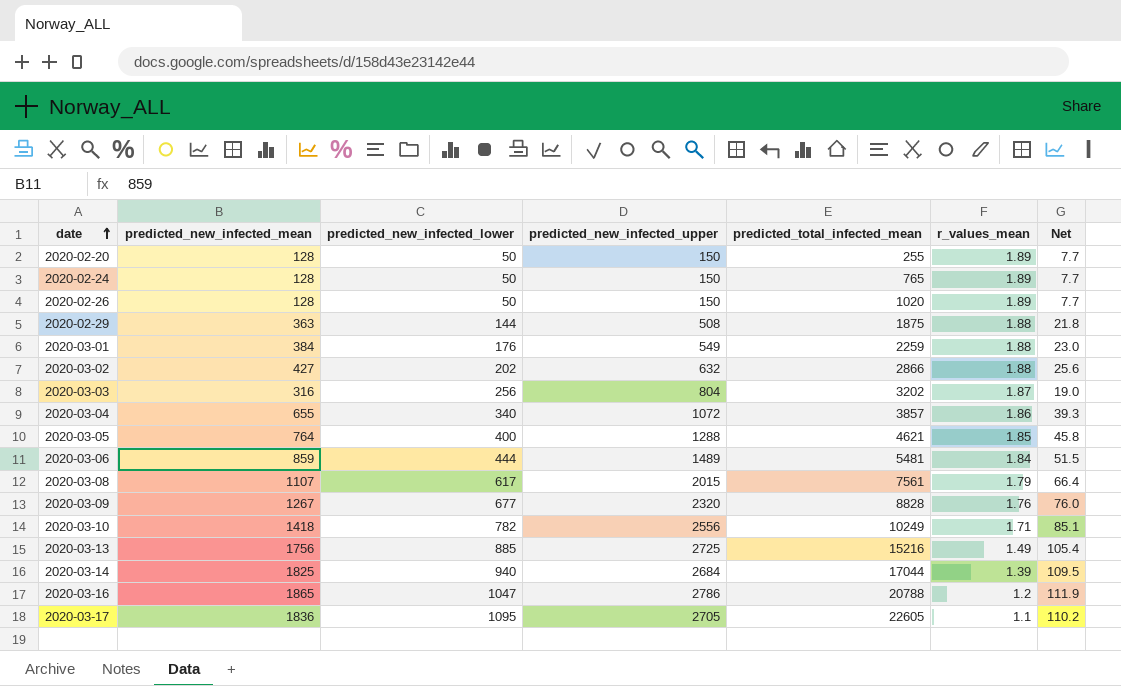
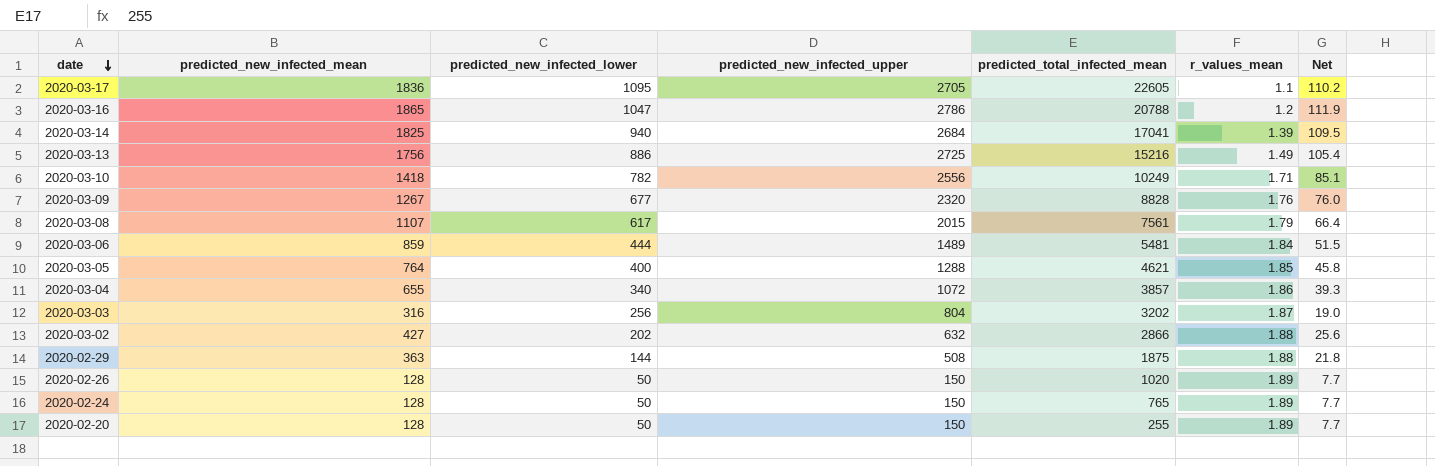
row order: date ascending -> date descending
row 2020-03-01: 384 | 176 | 549 | 2259 | 1.88 | 23.0 -> none
2020-03-14 | predicted_total_infected_mean: 17044 -> 17041
2020-03-13 | predicted_new_infected_lower: 885 -> 886

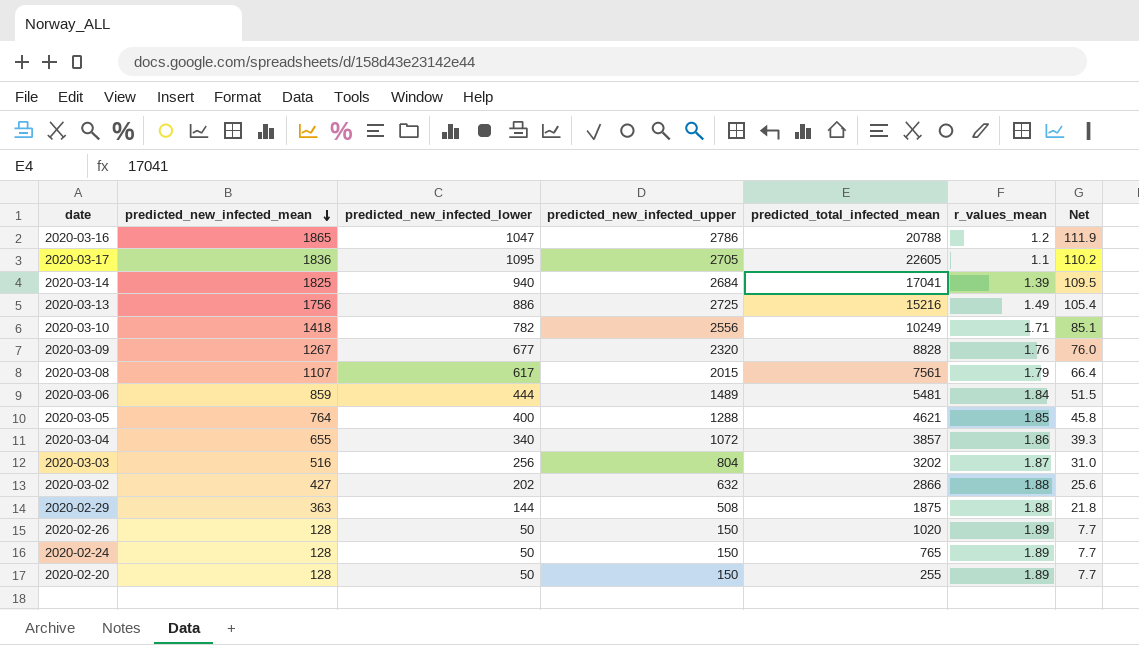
row order: date descending -> predicted_new_infected_mean descending
2020-03-03 | predicted_new_infected_mean: 316 -> 516
2020-03-03 | Net: 19.0 -> 31.0

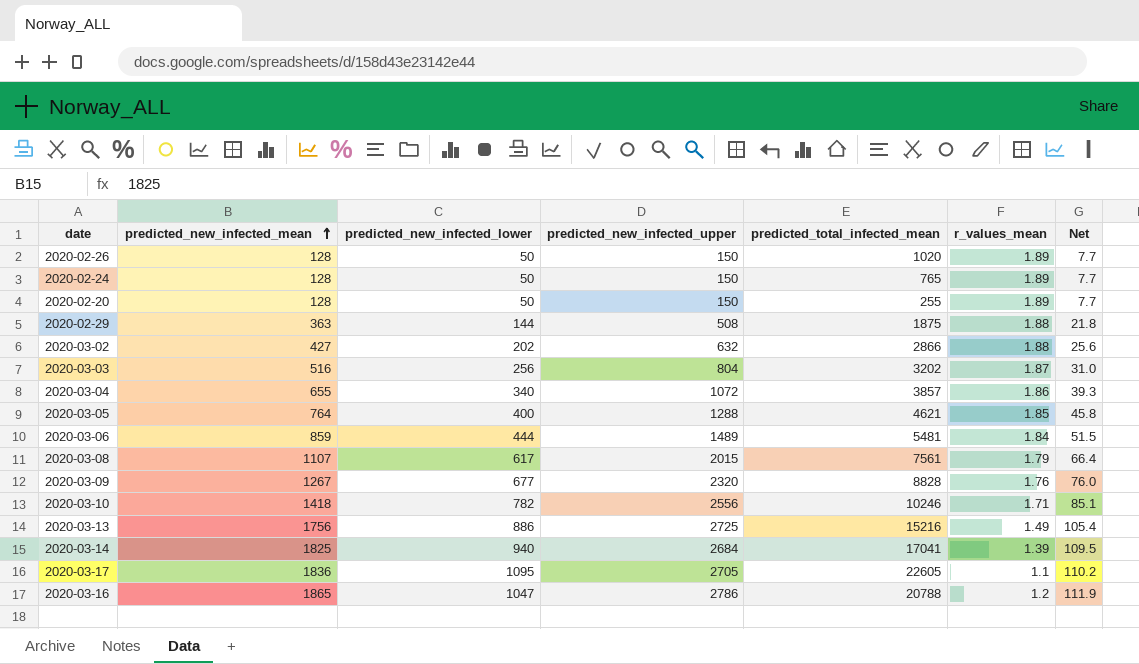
row order: predicted_new_infected_mean descending -> predicted_new_infected_mean ascending
2020-03-10 | predicted_total_infected_mean: 10249 -> 10246

